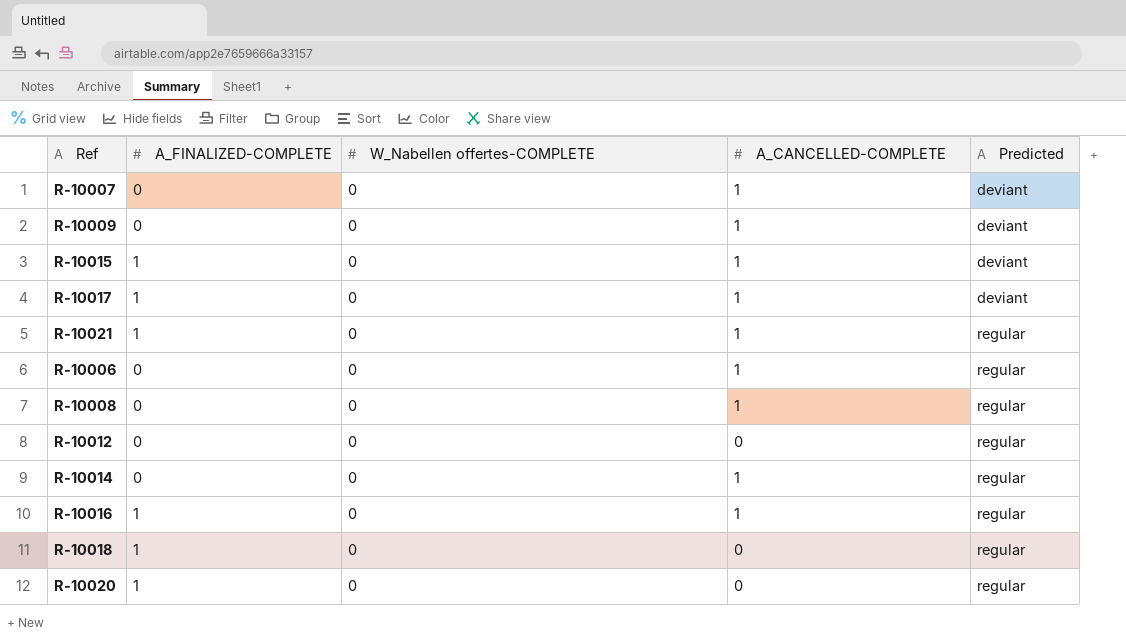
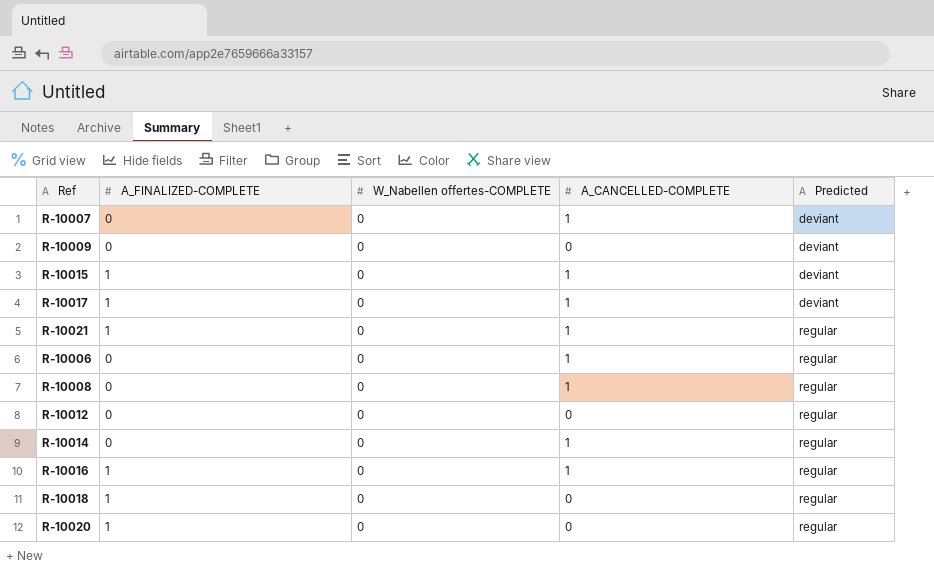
R-10009 | A_CANCELLED-COMPLETE: 1 -> 0

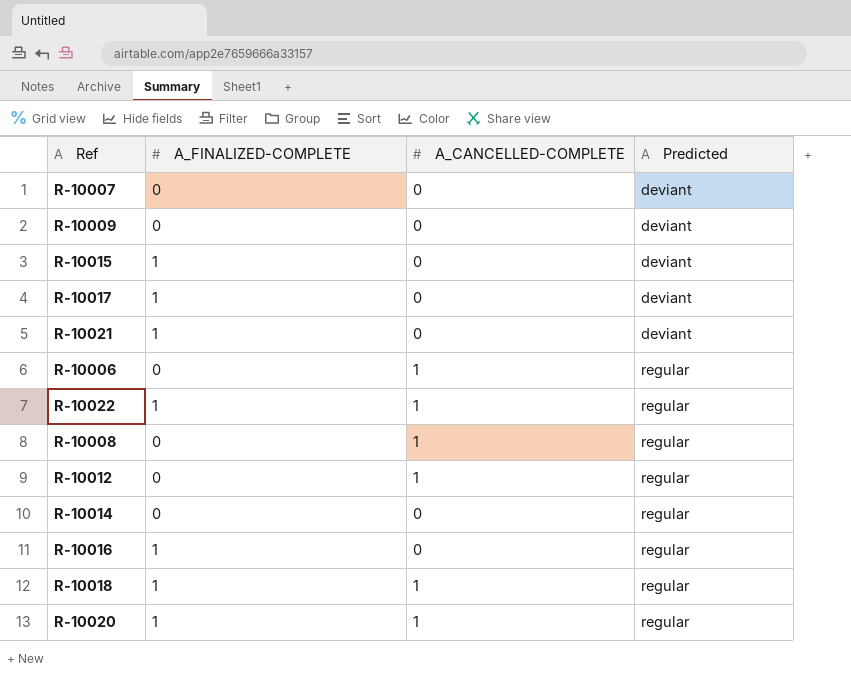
column W_Nabellen offertes-COMPLETE | position: 3 -> none
R-10007 | A_CANCELLED-COMPLETE: 1 -> 0
R-10015 | A_CANCELLED-COMPLETE: 1 -> 0
R-10017 | A_CANCELLED-COMPLETE: 1 -> 0
R-10021 | A_CANCELLED-COMPLETE: 1 -> 0
R-10021 | Predicted: regular -> deviant
row R-10022: none -> 1 | 1 | regular
R-10012 | A_CANCELLED-COMPLETE: 0 -> 1
R-10014 | A_CANCELLED-COMPLETE: 1 -> 0
R-10016 | A_CANCELLED-COMPLETE: 1 -> 0
R-10018 | A_CANCELLED-COMPLETE: 0 -> 1
R-10020 | A_CANCELLED-COMPLETE: 0 -> 1

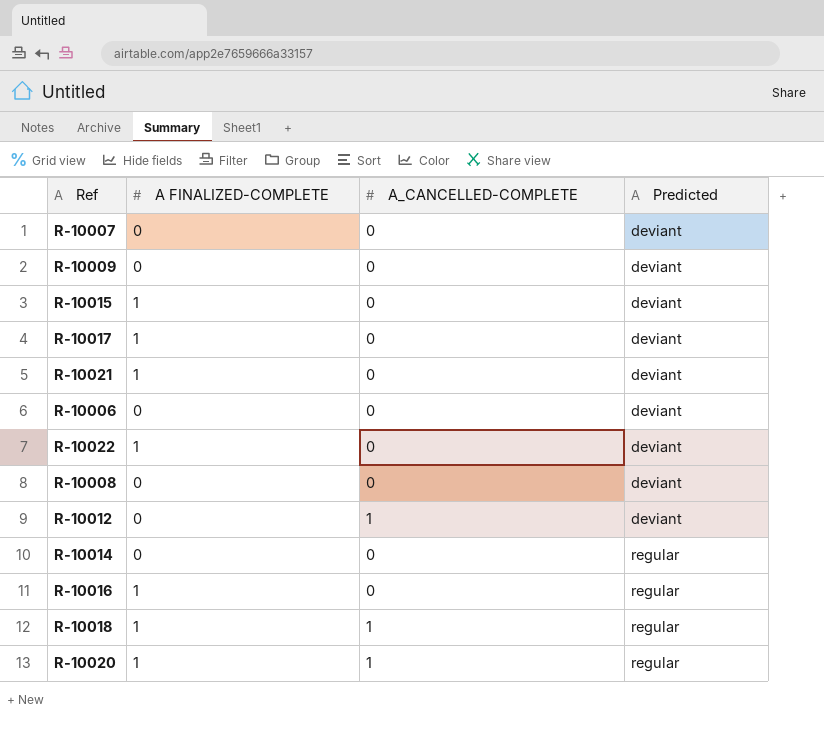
column name: A_FINALIZED-COMPLETE -> A FINALIZED-COMPLETE
R-10006 | A_CANCELLED-COMPLETE: 1 -> 0
R-10006 | Predicted: regular -> deviant
R-10022 | A_CANCELLED-COMPLETE: 1 -> 0
R-10022 | Predicted: regular -> deviant
R-10008 | A_CANCELLED-COMPLETE: 1 -> 0
R-10008 | Predicted: regular -> deviant
R-10012 | Predicted: regular -> deviant

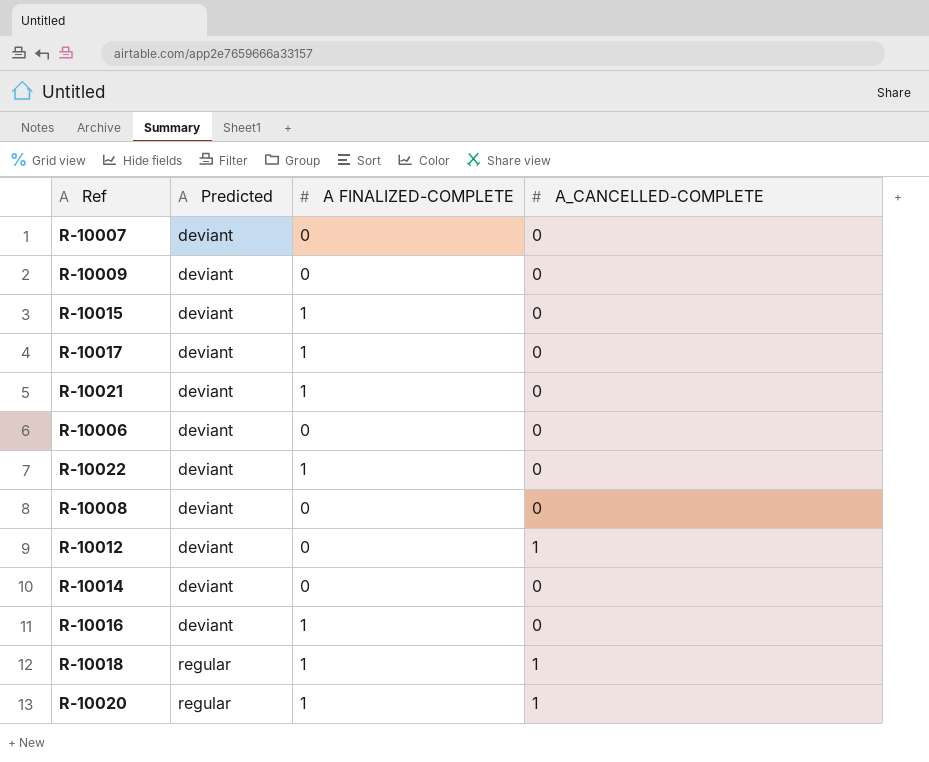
column Predicted | position: 4 -> 2
R-10014 | Predicted: regular -> deviant
R-10016 | Predicted: regular -> deviant

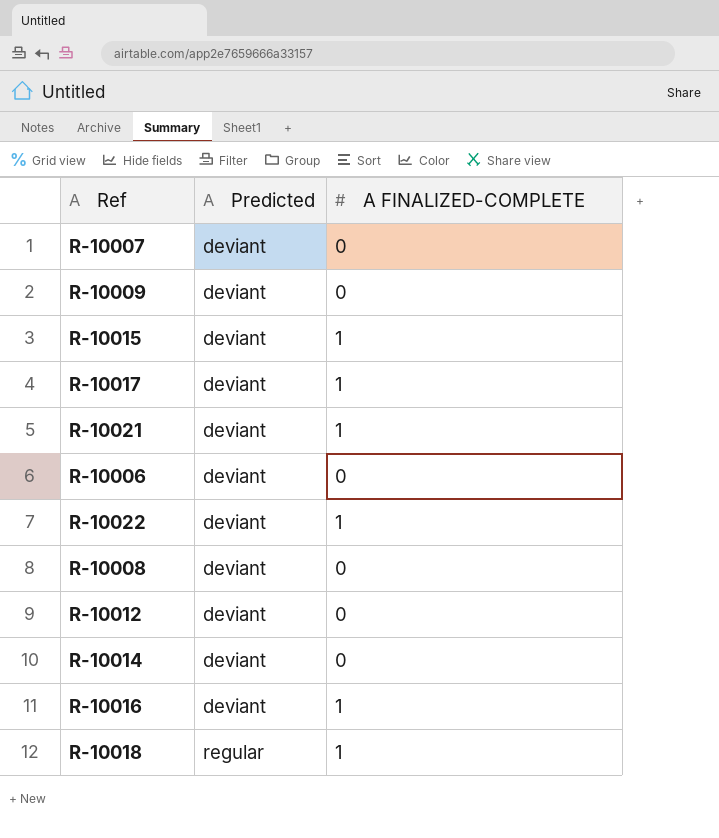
column A_CANCELLED-COMPLETE | position: 4 -> none
row R-10020: regular | 1 | 1 -> none

